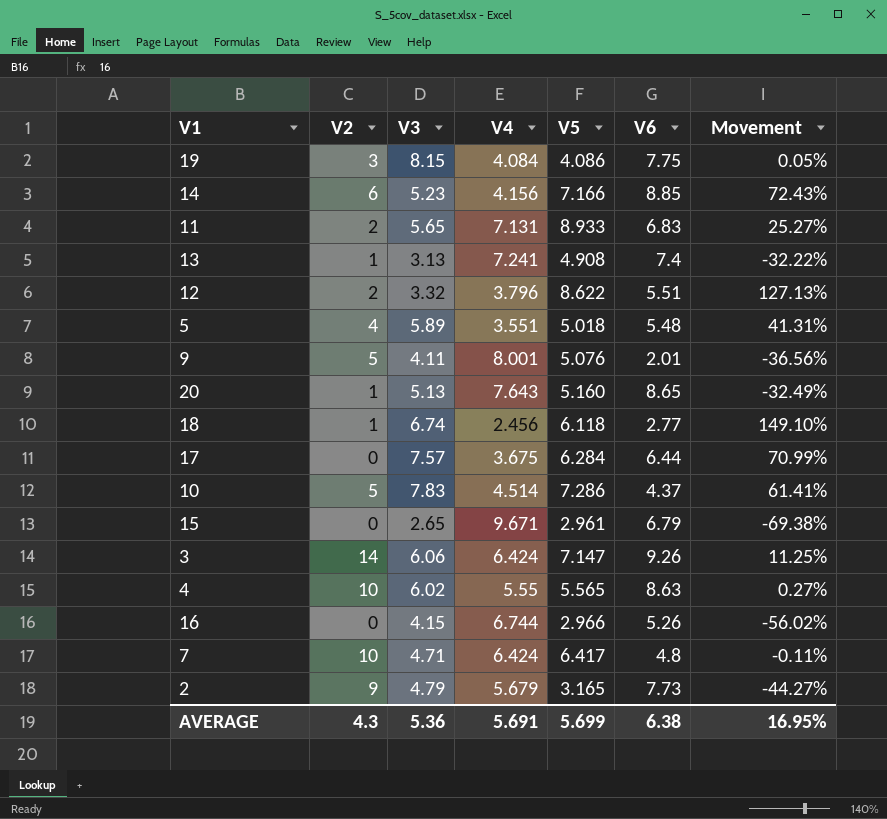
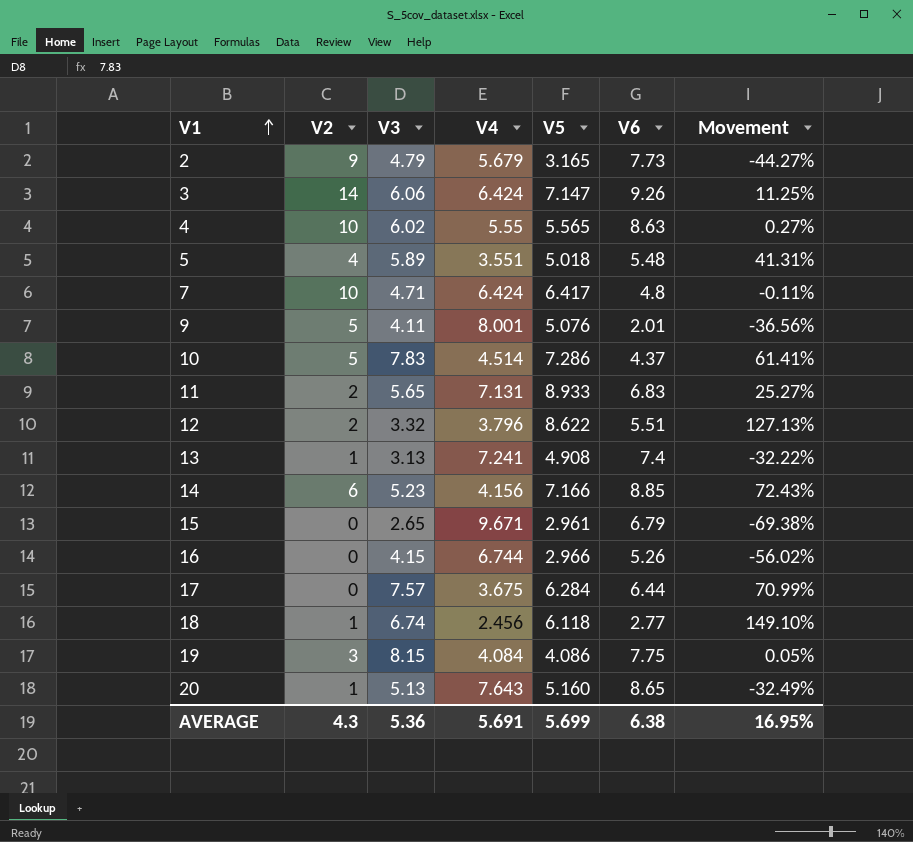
row order: none -> V1 ascending

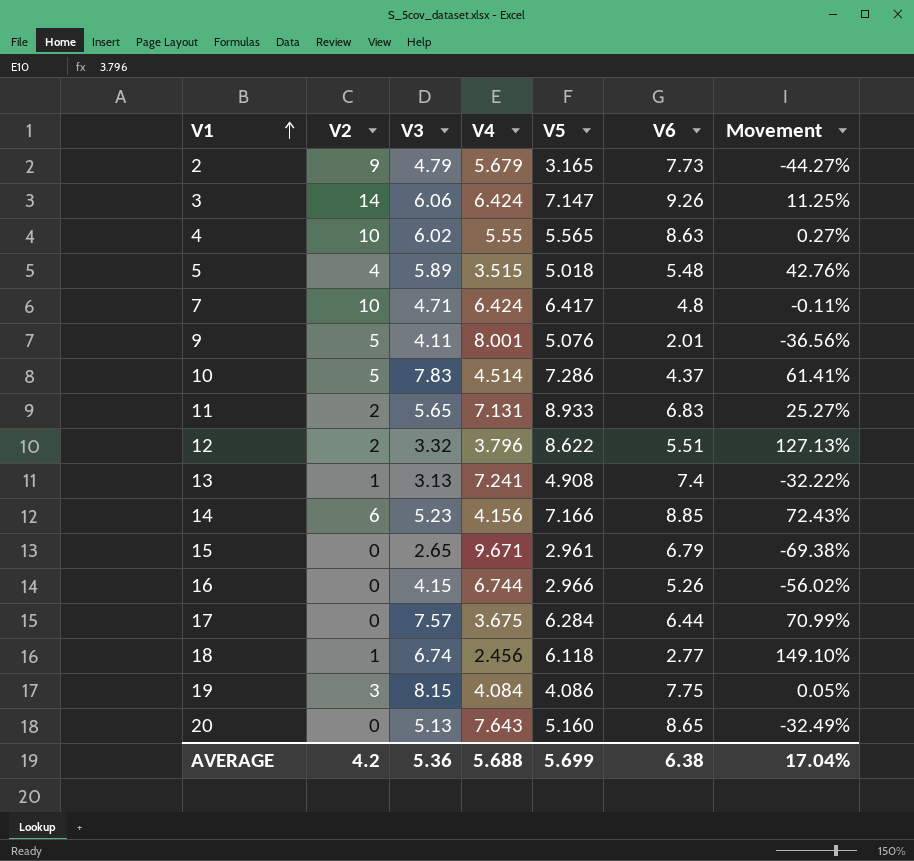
5 | V4: 3.551 -> 3.515
5 | Movement: 41.31% -> 42.76%
20 | V2: 1 -> 0
AVERAGE | V2: 4.3 -> 4.2
AVERAGE | V4: 5.691 -> 5.688
AVERAGE | Movement: 16.95% -> 17.04%

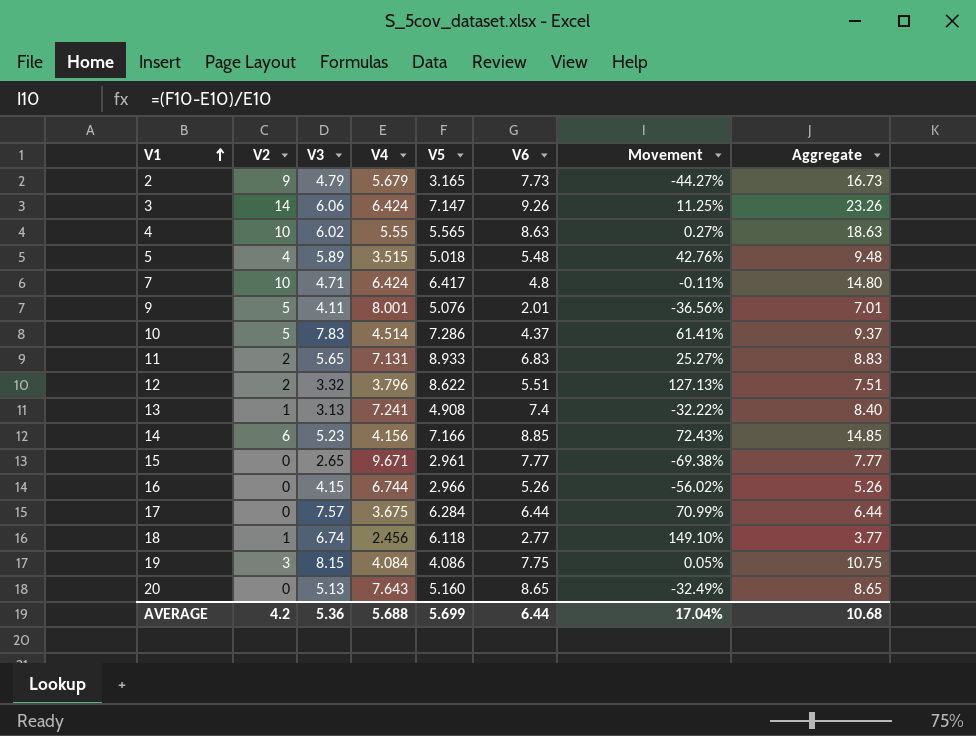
column Aggregate | formula: none -> [V2] + [V6]
15 | V6: 6.79 -> 7.77
AVERAGE | V6: 6.38 -> 6.44

